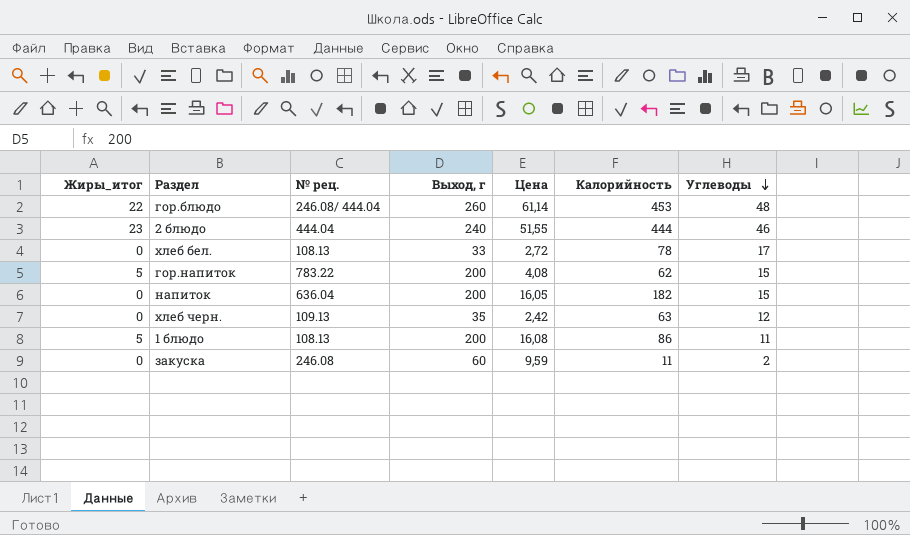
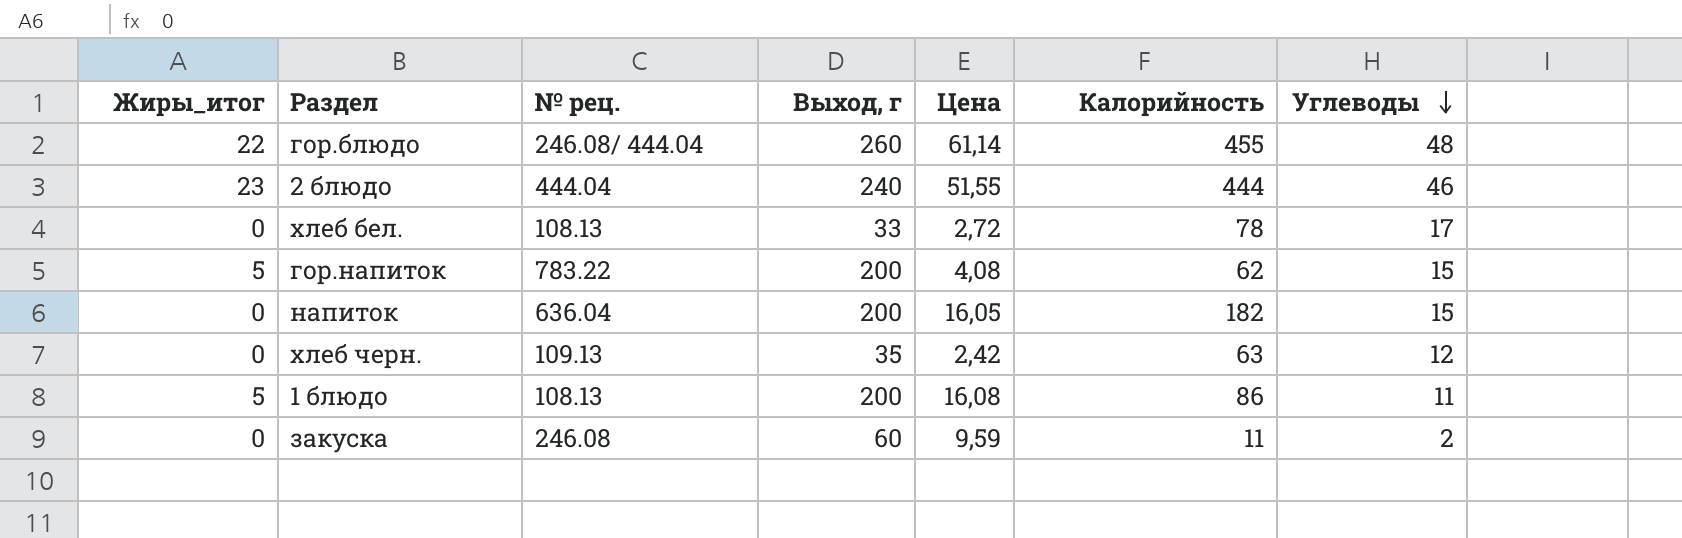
гор.блюдо | Калорийность: 453 -> 455

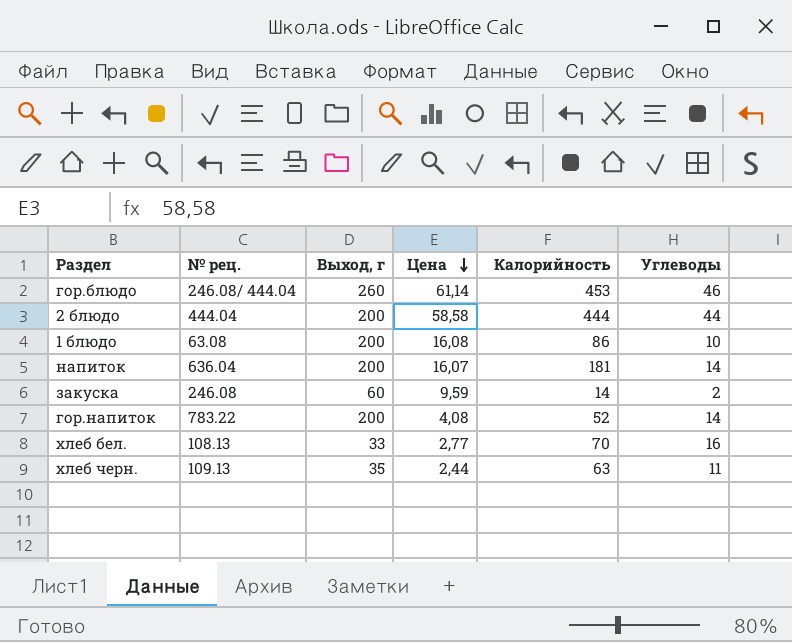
row order: Углеводы descending -> Цена descending
column Жиры_итог | position: 1 -> none
гор.блюдо | Калорийность: 455 -> 453
гор.блюдо | Углеводы: 48 -> 46
2 блюдо | Выход, г: 240 -> 200
2 блюдо | Цена: 51,55 -> 58,58
2 блюдо | Углеводы: 46 -> 44
1 блюдо | № рец.: 108.13 -> 63.08
1 блюдо | Углеводы: 11 -> 10
напиток | Цена: 16,05 -> 16,07
напиток | Калорийность: 182 -> 181
напиток | Углеводы: 15 -> 14
закуска | Калорийность: 11 -> 14
гор.напиток | Калорийность: 62 -> 52
гор.напиток | Углеводы: 15 -> 14
хлеб бел. | Цена: 2,72 -> 2,77
хлеб бел. | Калорийность: 78 -> 70
хлеб бел. | Углеводы: 17 -> 16
хлеб черн. | Цена: 2,42 -> 2,44
хлеб черн. | Углеводы: 12 -> 11

